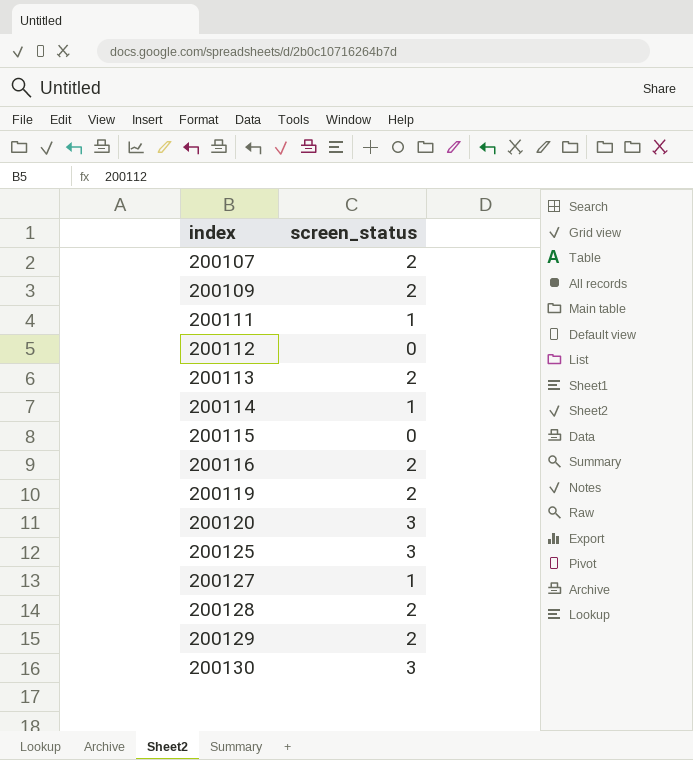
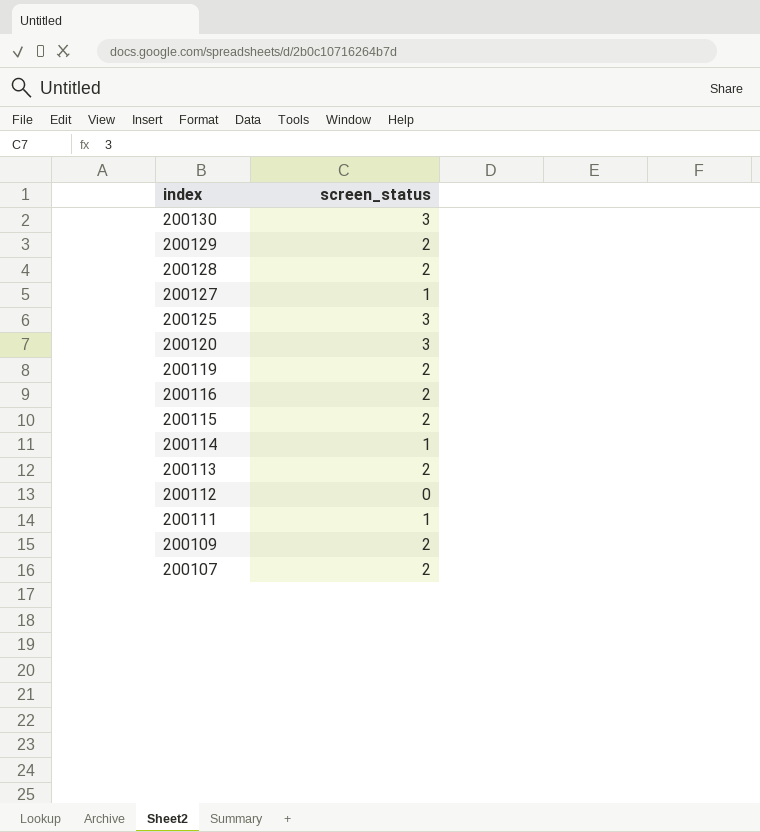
row order: index ascending -> index descending
200115 | screen_status: 0 -> 2

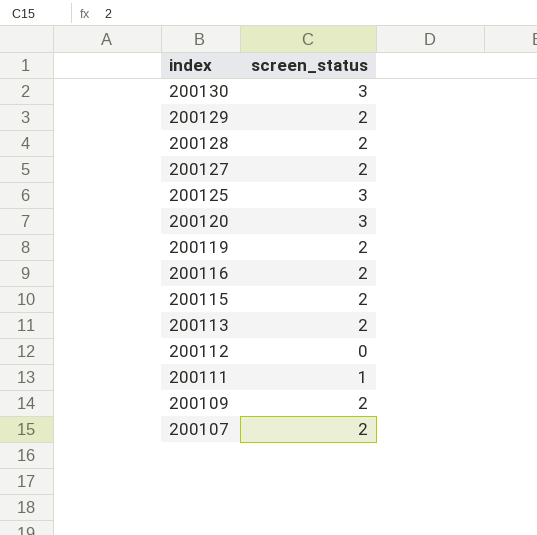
row 200114: 1 -> none
200127 | screen_status: 1 -> 2

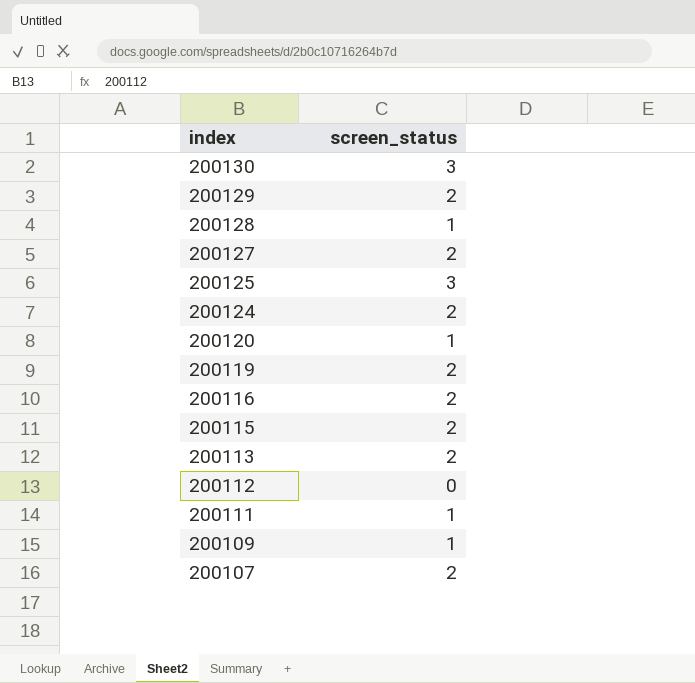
200128 | screen_status: 2 -> 1
row 200124: none -> 2
200120 | screen_status: 3 -> 1
200109 | screen_status: 2 -> 1

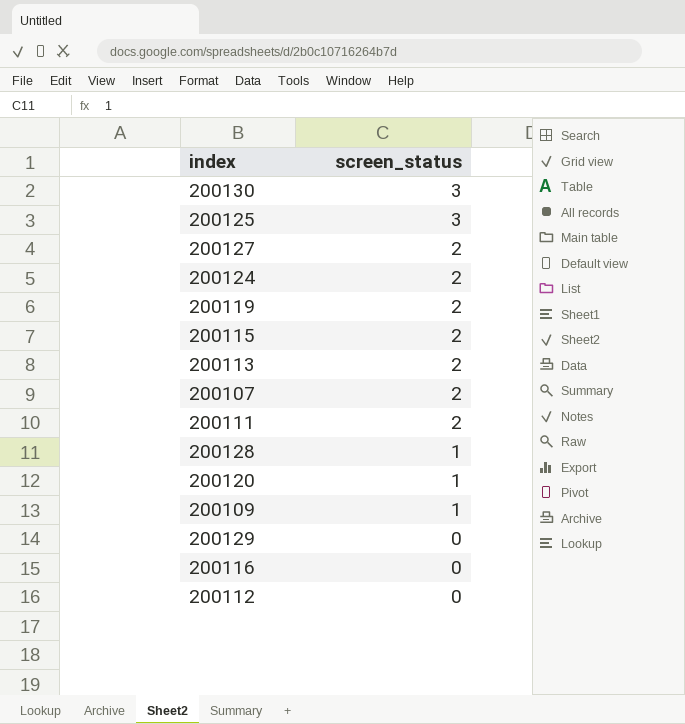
row order: index descending -> screen_status descending
200111 | screen_status: 1 -> 2
200129 | screen_status: 2 -> 0
200116 | screen_status: 2 -> 0

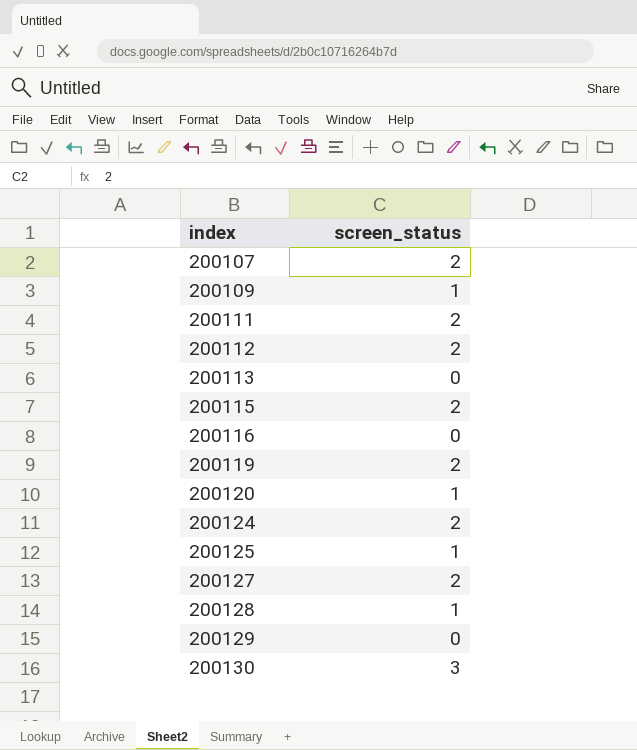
row order: screen_status descending -> index ascending
200112 | screen_status: 0 -> 2
200113 | screen_status: 2 -> 0
200125 | screen_status: 3 -> 1

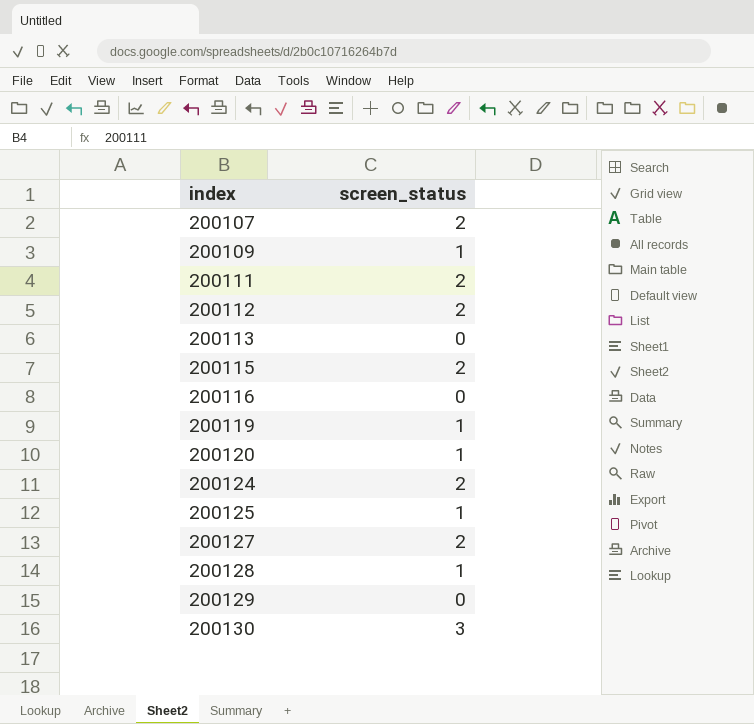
200119 | screen_status: 2 -> 1

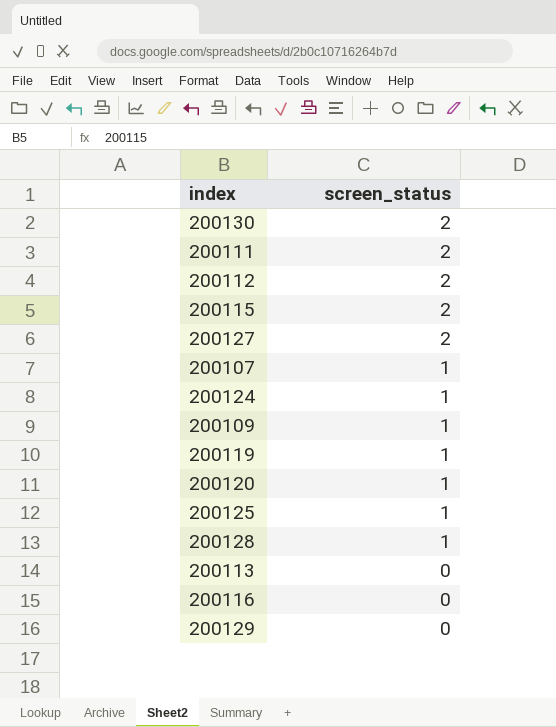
row order: index ascending -> screen_status descending
200130 | screen_status: 3 -> 2
200107 | screen_status: 2 -> 1
200124 | screen_status: 2 -> 1

